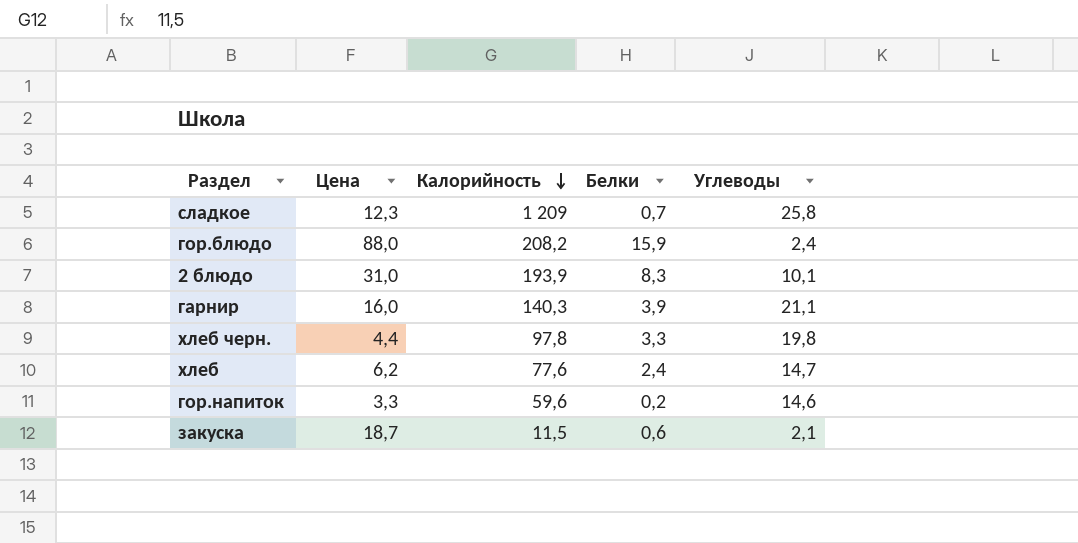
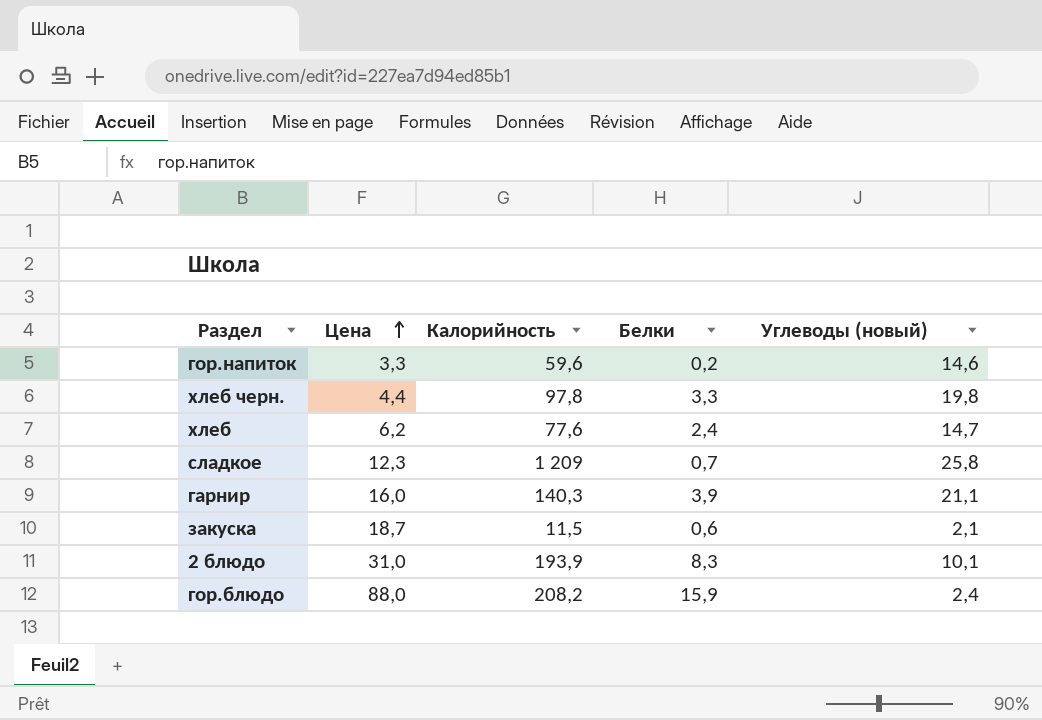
row order: Калорийность descending -> Цена ascending
column name: Углеводы -> Углеводы (новый)

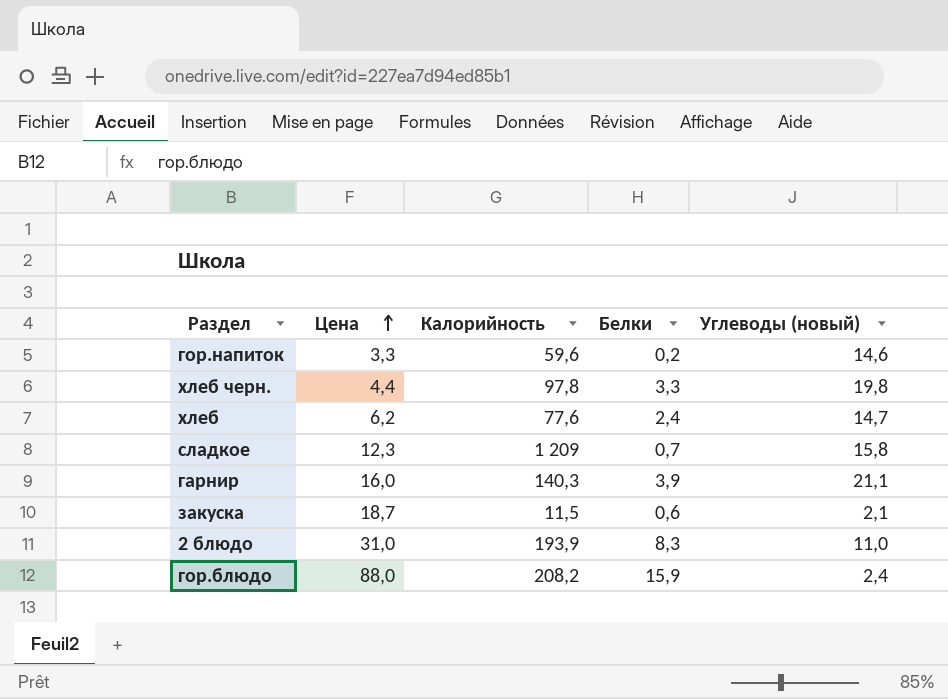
сладкое | Углеводы (новый): 25,8 -> 15,8
2 блюдо | Углеводы (новый): 10,1 -> 11,0

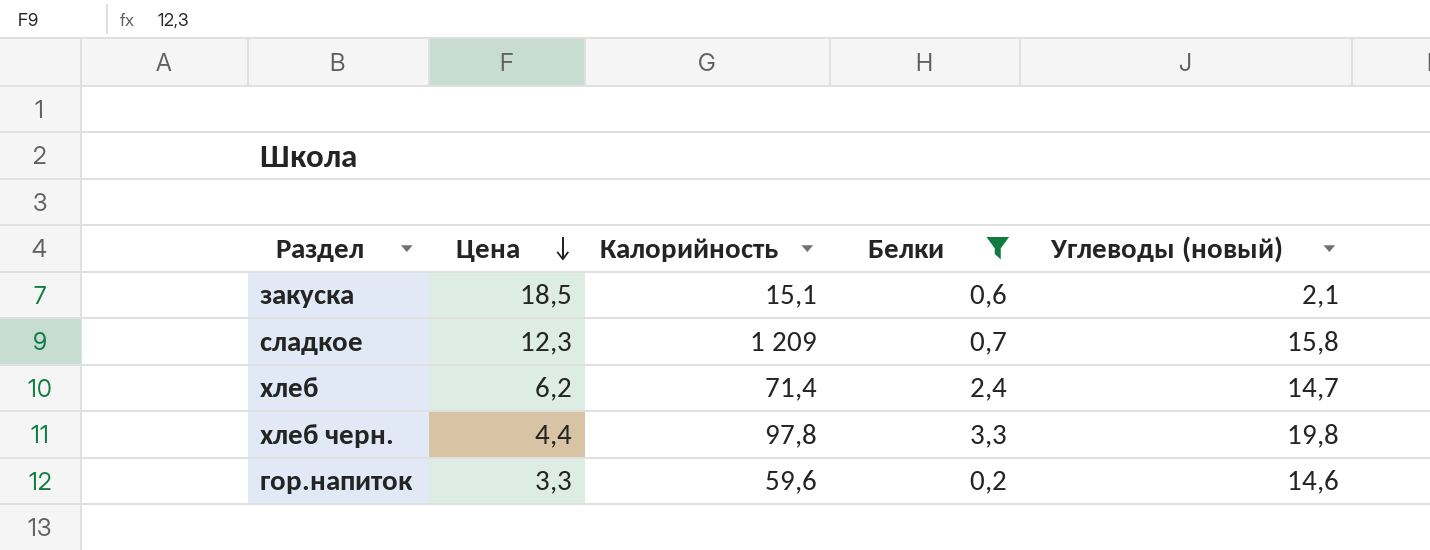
filter: none -> Белки <= 3,3
row order: Цена ascending -> Цена descending
закуска | Цена: 18,7 -> 18,5
закуска | Калорийность: 11,5 -> 15,1
хлеб | Калорийность: 77,6 -> 71,4

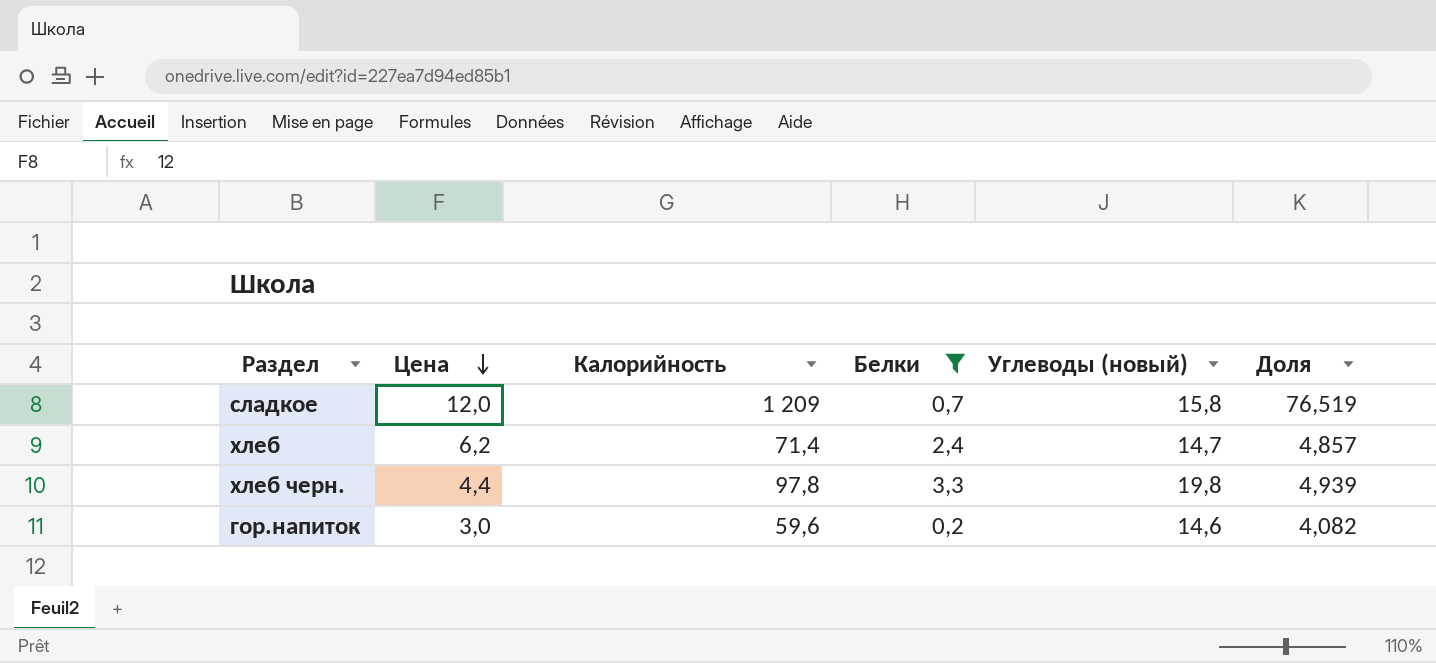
column Доля | formula: none -> [Калорийность] / [Углеводы (новый)]
row закуска: 18,5 | 15,1 | 0,6 | 2,1 -> none
сладкое | Цена: 12,3 -> 12,0
гор.напиток | Цена: 3,3 -> 3,0

